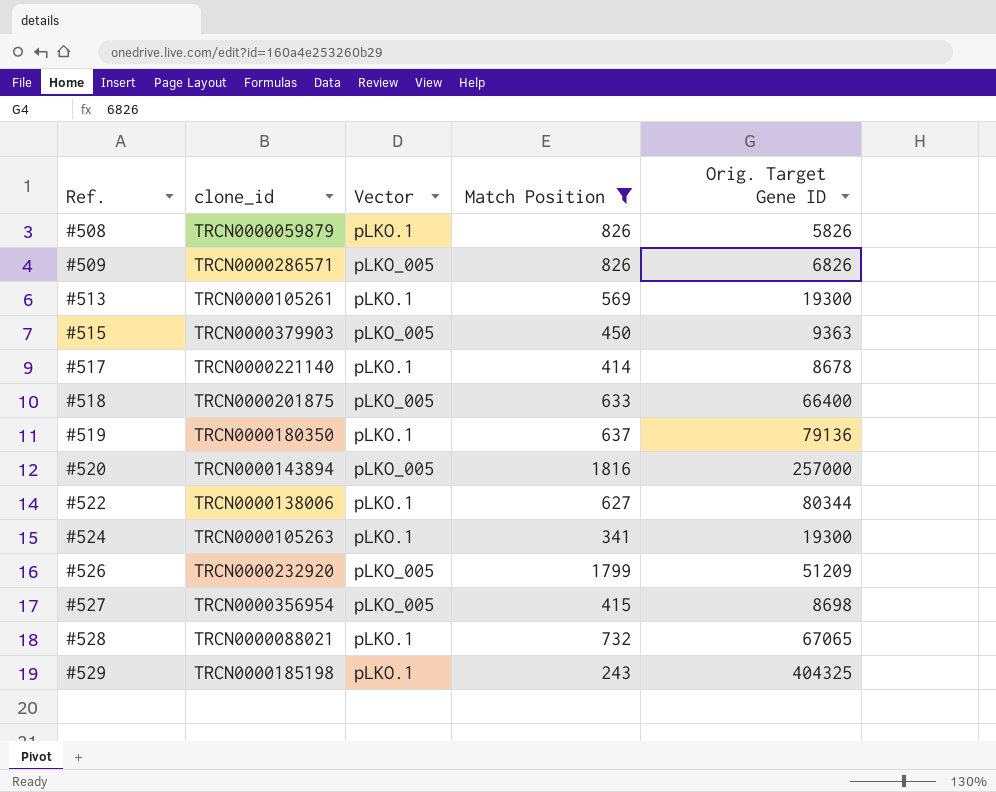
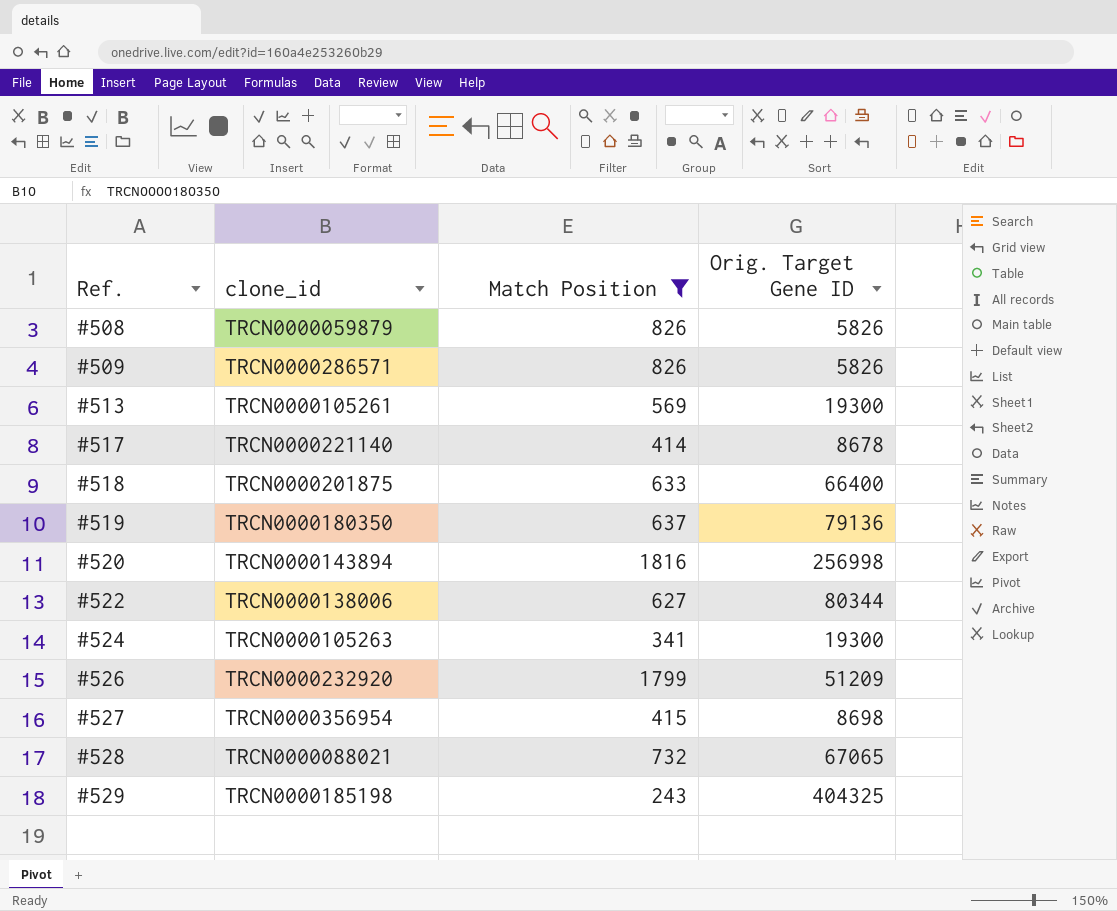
column Vector | position: 3 -> none
row #515: TRCN0000379903 | pLKO_005 | 450 | 9363 -> none
#509 | Orig. Target Gene ID: 6826 -> 5826
#520 | Orig. Target Gene ID: 257000 -> 256998

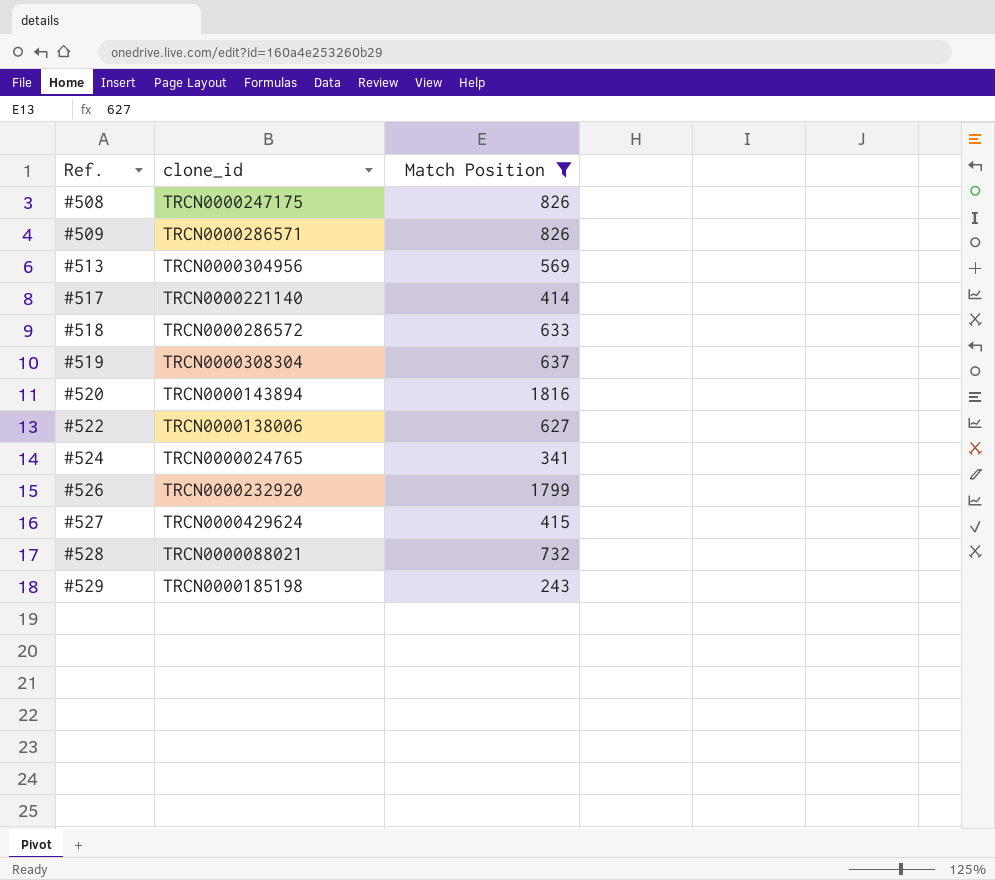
column Orig. Target Gene ID | position: 4 -> none
#508 | clone_id: TRCN0000059879 -> TRCN0000247175
#513 | clone_id: TRCN0000105261 -> TRCN0000304956
#518 | clone_id: TRCN0000201875 -> TRCN0000286572
#519 | clone_id: TRCN0000180350 -> TRCN0000308304
#524 | clone_id: TRCN0000105263 -> TRCN0000024765
#527 | clone_id: TRCN0000356954 -> TRCN0000429624

